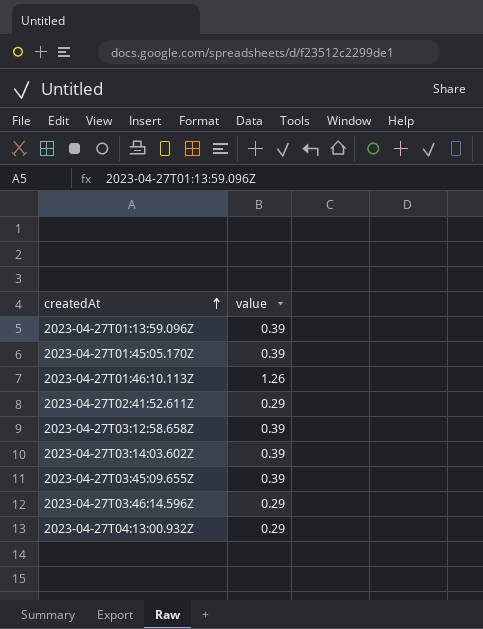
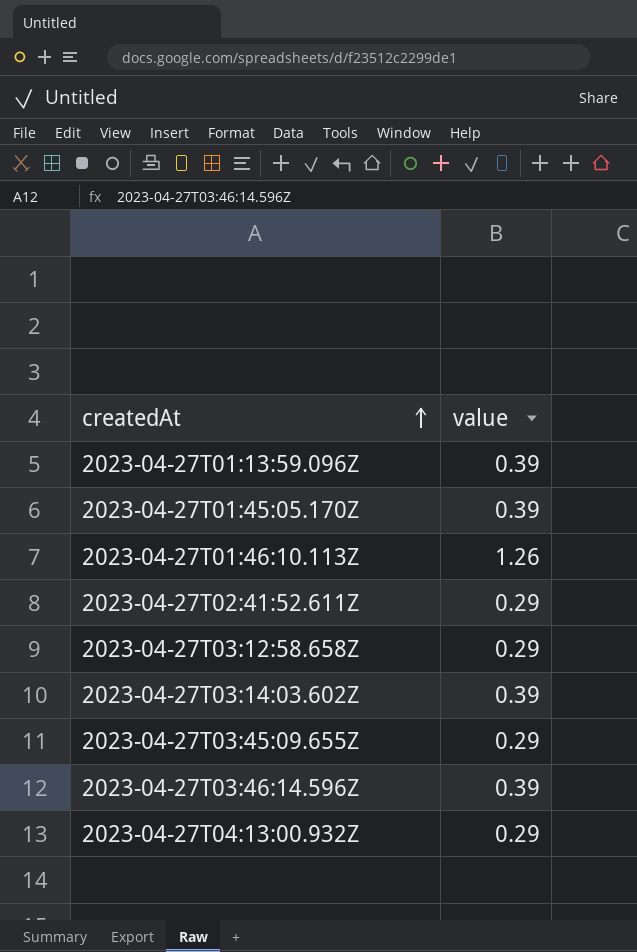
2023-04-27T03:12:58.658Z | value: 0.39 -> 0.29
2023-04-27T03:45:09.655Z | value: 0.39 -> 0.29
2023-04-27T03:46:14.596Z | value: 0.29 -> 0.39

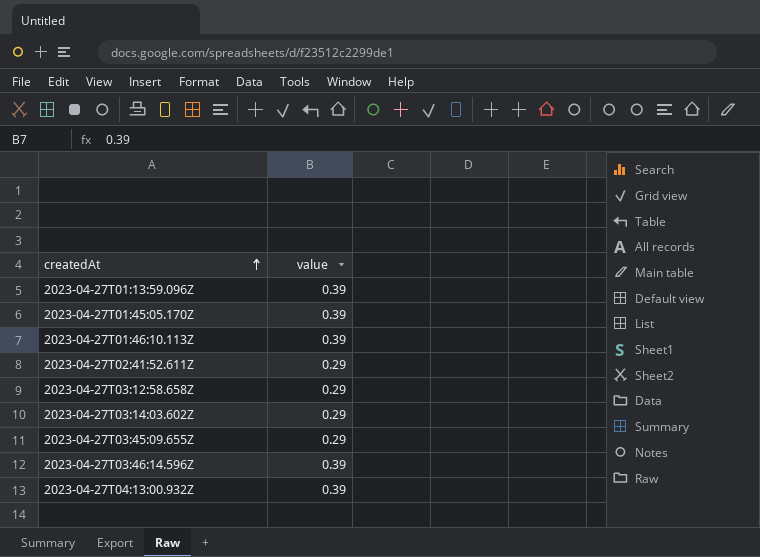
2023-04-27T01:46:10.113Z | value: 1.26 -> 0.39
2023-04-27T03:14:03.602Z | value: 0.39 -> 0.29
2023-04-27T04:13:00.932Z | value: 0.29 -> 0.39

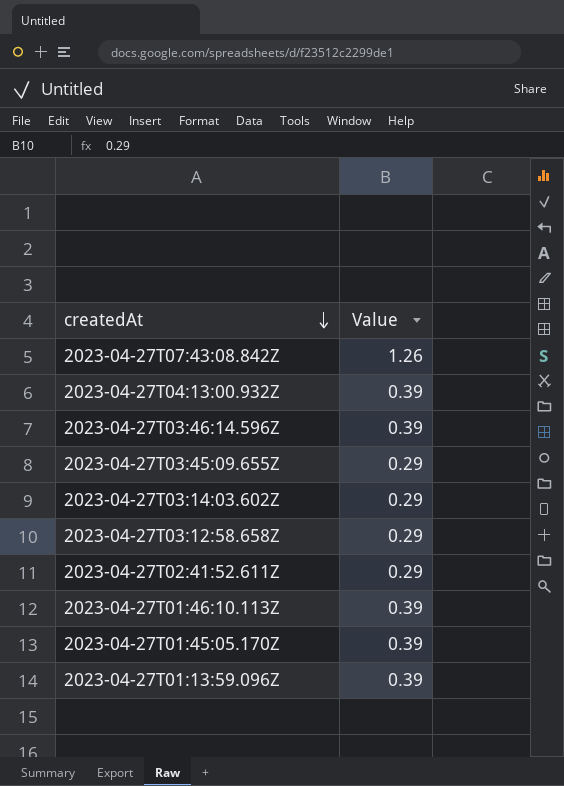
row order: createdAt ascending -> createdAt descending
column name: value -> Value
row 2023-04-27T07:43:08.842Z: none -> 1.26

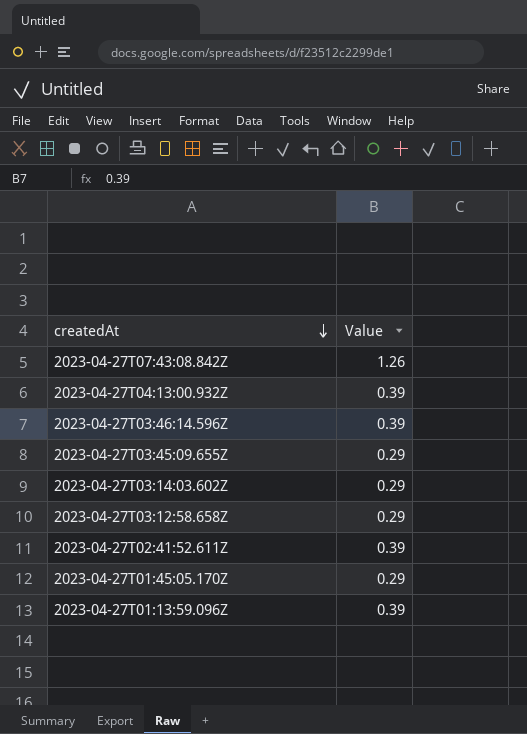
row 2023-04-27T01:46:10.113Z: 0.39 -> none
2023-04-27T02:41:52.611Z | Value: 0.29 -> 0.39
2023-04-27T01:45:05.170Z | Value: 0.39 -> 0.29

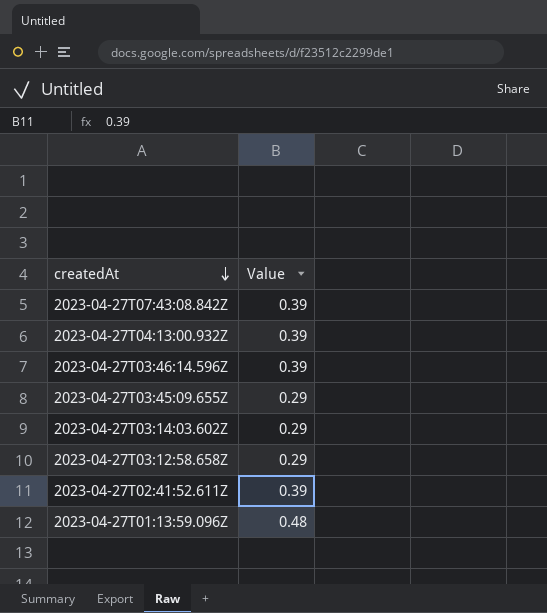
row 2023-04-27T01:45:05.170Z: 0.29 -> none
2023-04-27T07:43:08.842Z | Value: 1.26 -> 0.39
2023-04-27T01:13:59.096Z | Value: 0.39 -> 0.48

